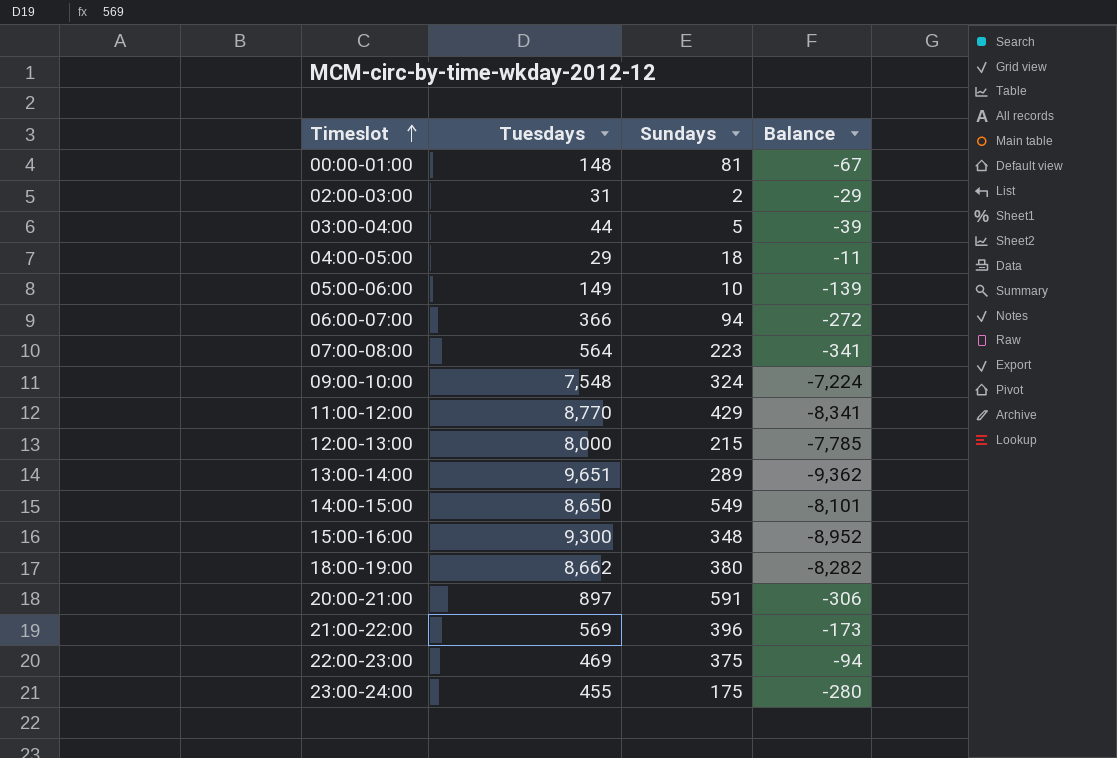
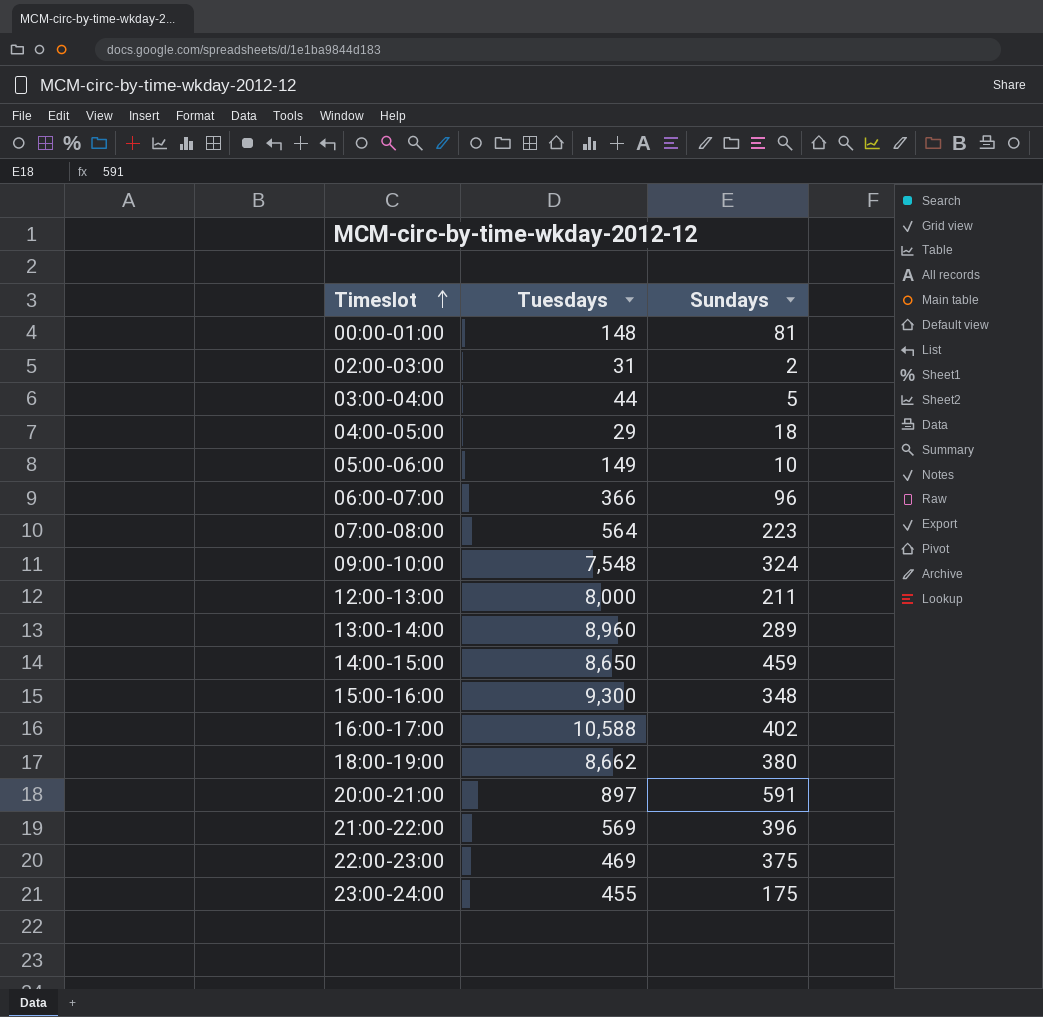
column Balance | formula: [Sundays] - [Tuesdays] -> none
row 11:00-12:00: 8,770 | 429 | -8,341 -> none
06:00-07:00 | Sundays: 94 -> 96
12:00-13:00 | Sundays: 215 -> 211
13:00-14:00 | Tuesdays: 9,651 -> 8,960
14:00-15:00 | Sundays: 549 -> 459
row 16:00-17:00: none -> 10,588 | 402

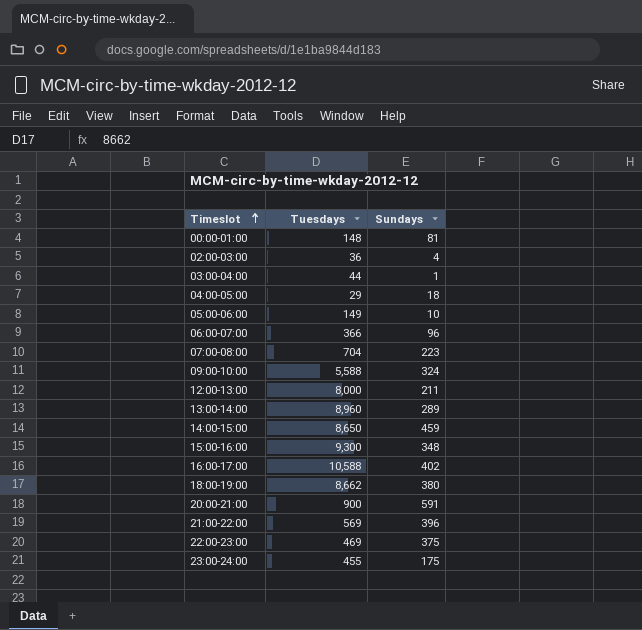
02:00-03:00 | Tuesdays: 31 -> 36
02:00-03:00 | Sundays: 2 -> 4
03:00-04:00 | Sundays: 5 -> 1
07:00-08:00 | Tuesdays: 564 -> 704
09:00-10:00 | Tuesdays: 7,548 -> 5,588
20:00-21:00 | Tuesdays: 897 -> 900

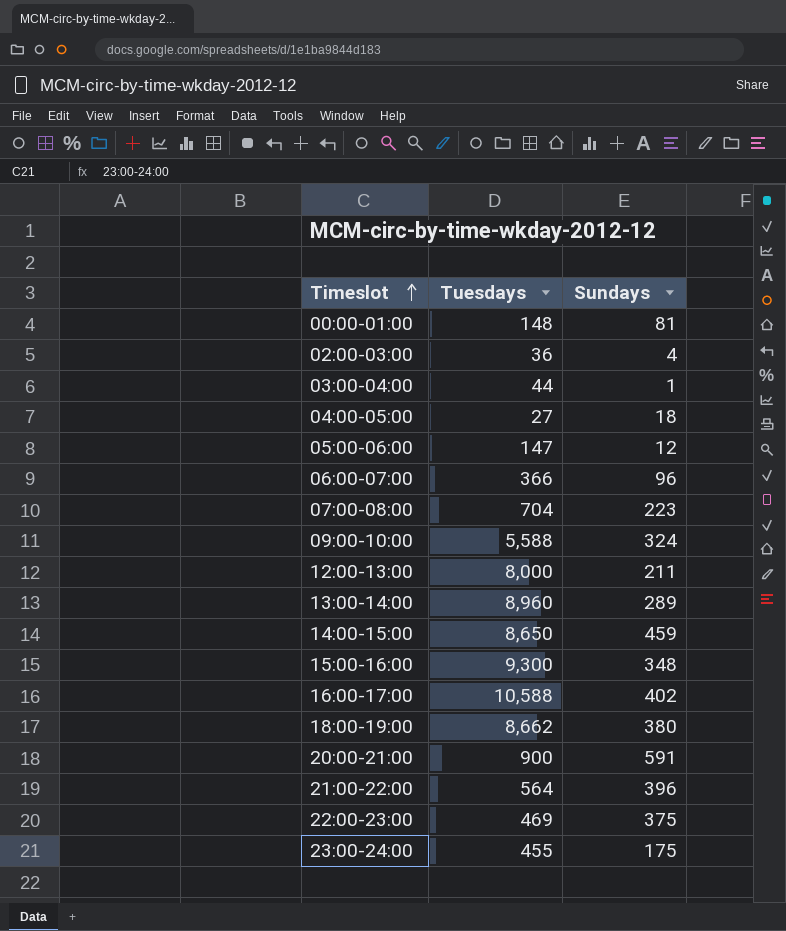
04:00-05:00 | Tuesdays: 29 -> 27
05:00-06:00 | Tuesdays: 149 -> 147
05:00-06:00 | Sundays: 10 -> 12
21:00-22:00 | Tuesdays: 569 -> 564

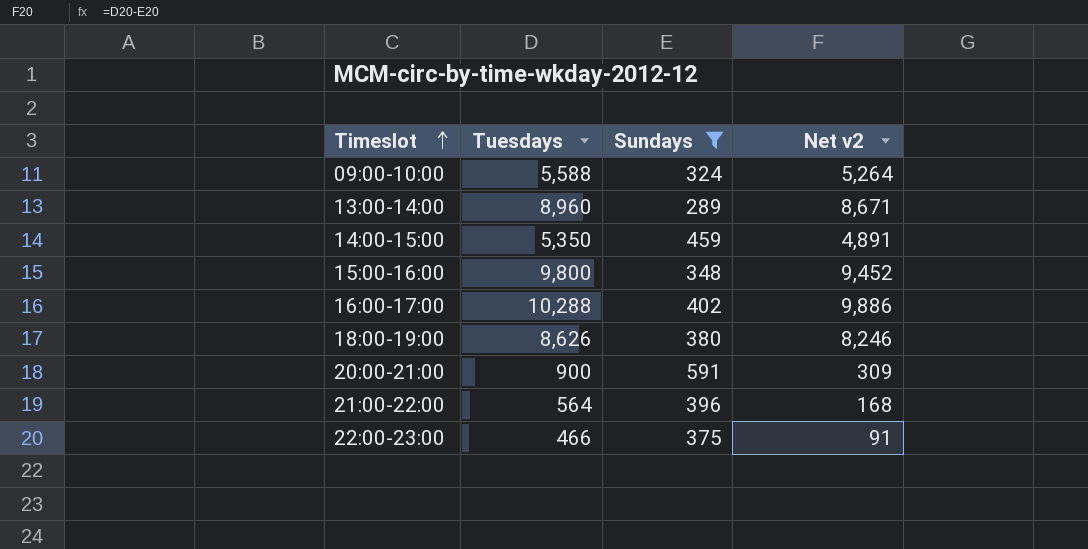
filter: none -> Sundays >= 289
column Net v2 | formula: none -> [Tuesdays] - [Sundays]
14:00-15:00 | Tuesdays: 8,650 -> 5,350
15:00-16:00 | Tuesdays: 9,300 -> 9,800
16:00-17:00 | Tuesdays: 10,588 -> 10,288
18:00-19:00 | Tuesdays: 8,662 -> 8,626
22:00-23:00 | Tuesdays: 469 -> 466

